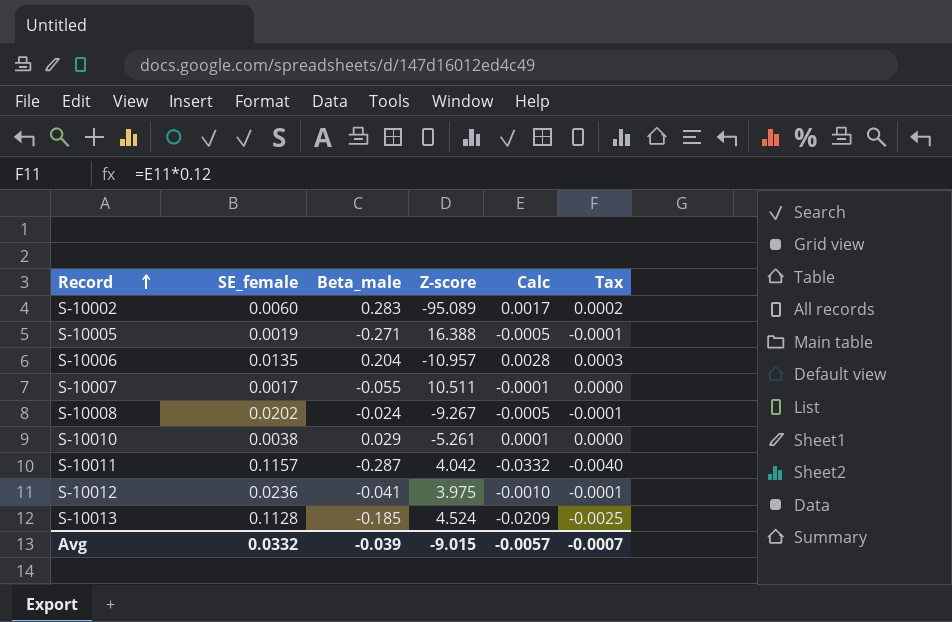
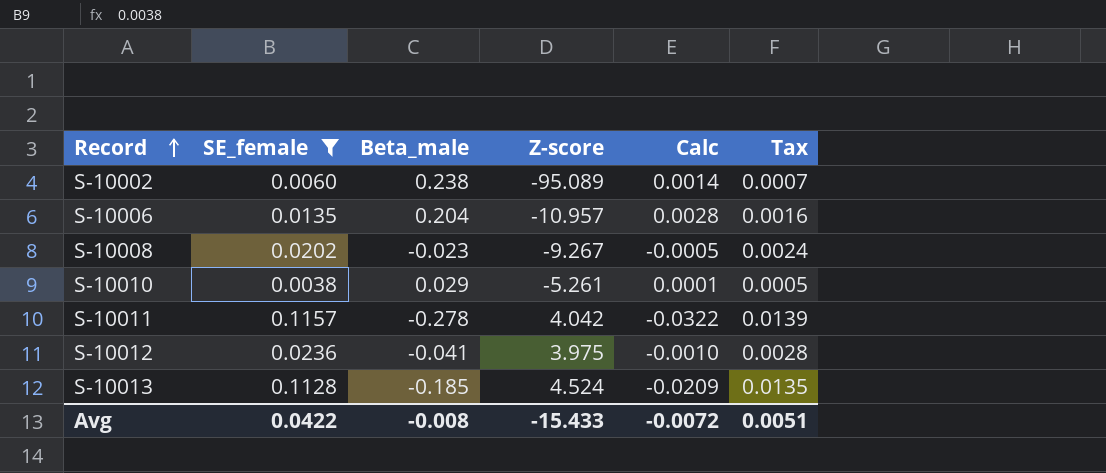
filter: none -> SE_female >= 0.0038
column Tax | formula: [Calc] * 0.12 -> [SE_female] * 0.12
S-10002 | Beta_male: 0.283 -> 0.238
S-10002 | Calc: 0.0017 -> 0.0014
S-10008 | Beta_male: -0.024 -> -0.023
S-10011 | Beta_male: -0.287 -> -0.278
S-10011 | Calc: -0.0332 -> -0.0322
Avg | SE_female: 0.0332 -> 0.0422
Avg | Beta_male: -0.039 -> -0.008
Avg | Z-score: -9.015 -> -15.433
Avg | Calc: -0.0057 -> -0.0072
Avg | Tax: -0.0007 -> 0.0051

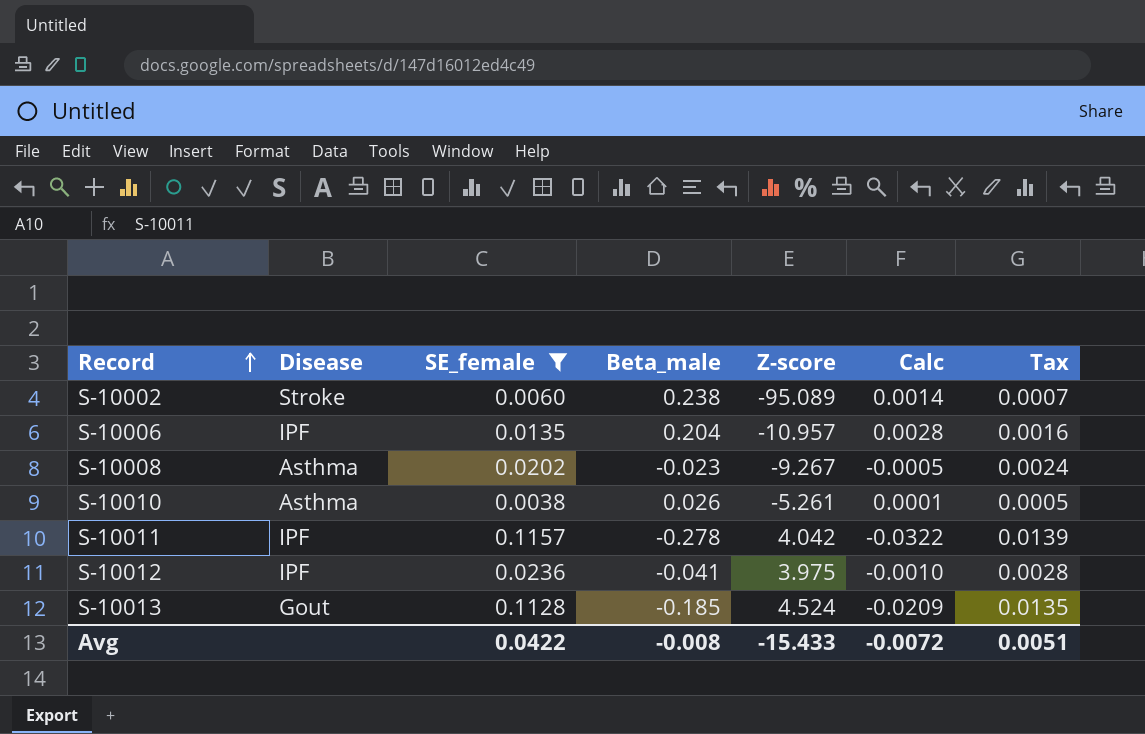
column Disease | position: none -> 2
S-10010 | Beta_male: 0.029 -> 0.026

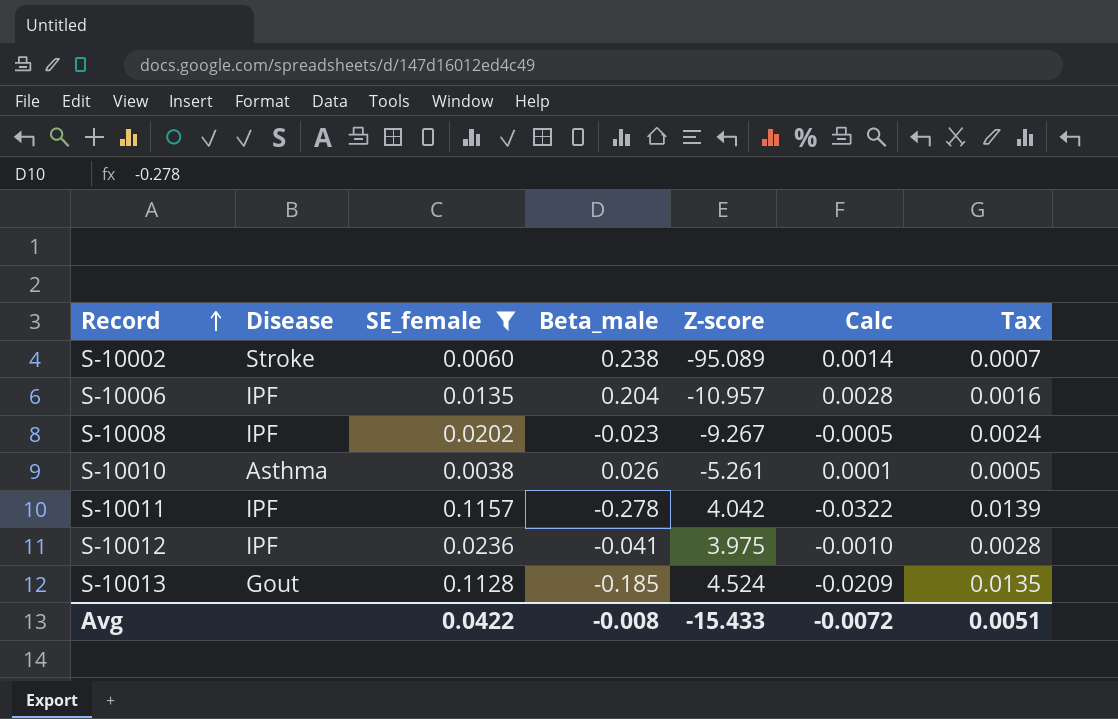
S-10008 | Disease: Asthma -> IPF

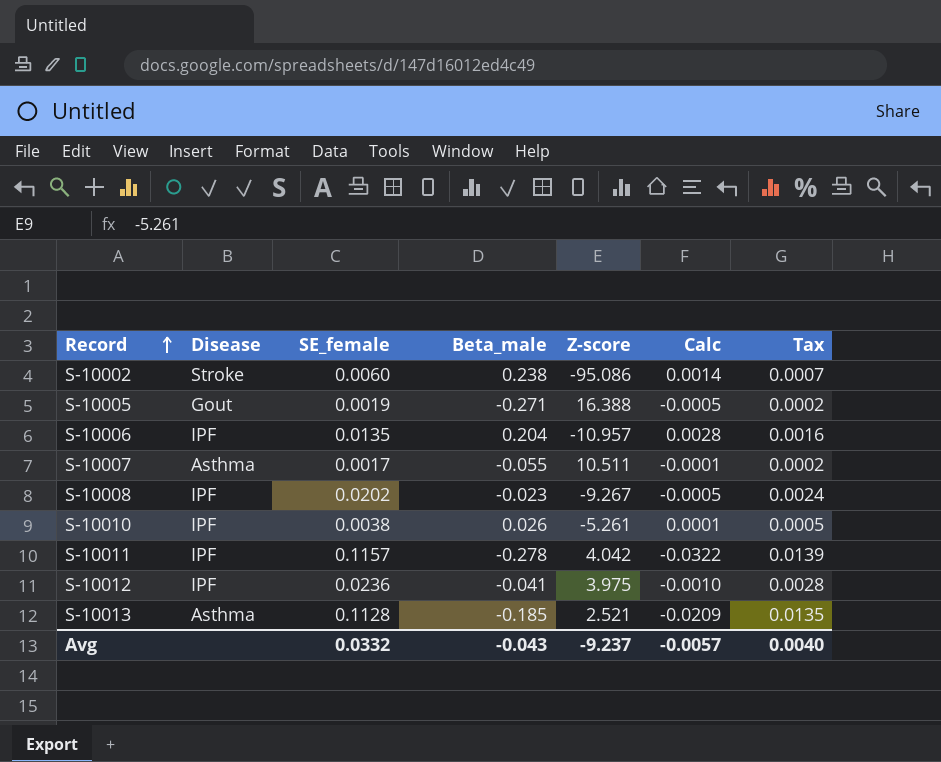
filter: SE_female >= 0.0038 -> none
S-10002 | Z-score: -95.089 -> -95.086
S-10010 | Disease: Asthma -> IPF
S-10013 | Disease: Gout -> Asthma
S-10013 | Z-score: 4.524 -> 2.521
Avg | SE_female: 0.0422 -> 0.0332
Avg | Beta_male: -0.008 -> -0.043
Avg | Z-score: -15.433 -> -9.237
Avg | Calc: -0.0072 -> -0.0057
Avg | Tax: 0.0051 -> 0.0040

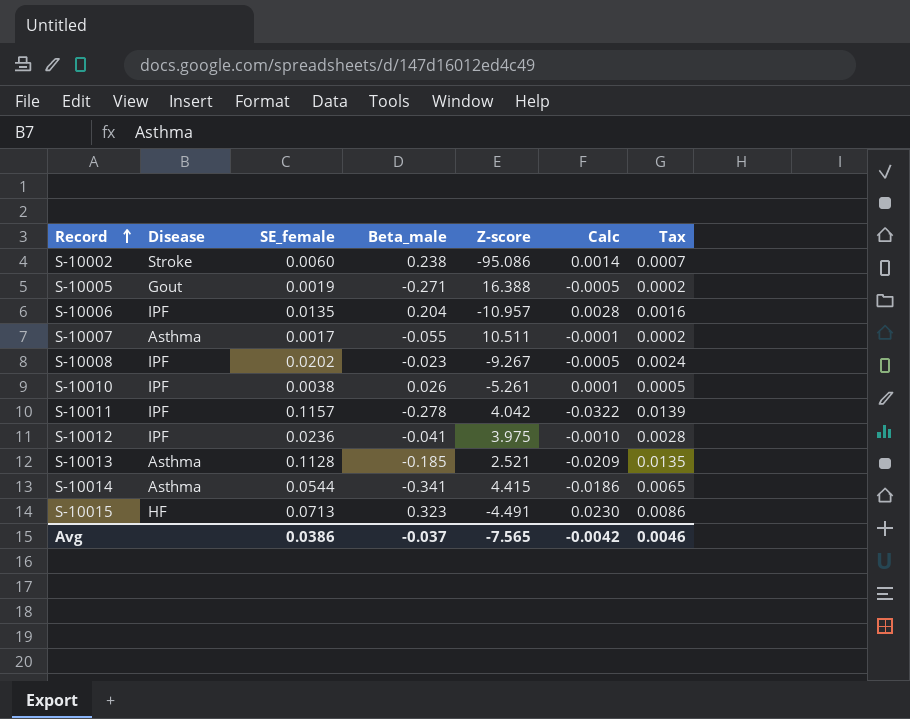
row S-10014: none -> Asthma | 0.0544 | -0.341 | 4.415 | -0.0186 | 0.0065
row S-10015: none -> HF | 0.0713 | 0.323 | -4.491 | 0.0230 | 0.0086
Avg | SE_female: 0.0332 -> 0.0386
Avg | Beta_male: -0.043 -> -0.037
Avg | Z-score: -9.237 -> -7.565
Avg | Calc: -0.0057 -> -0.0042
Avg | Tax: 0.0040 -> 0.0046

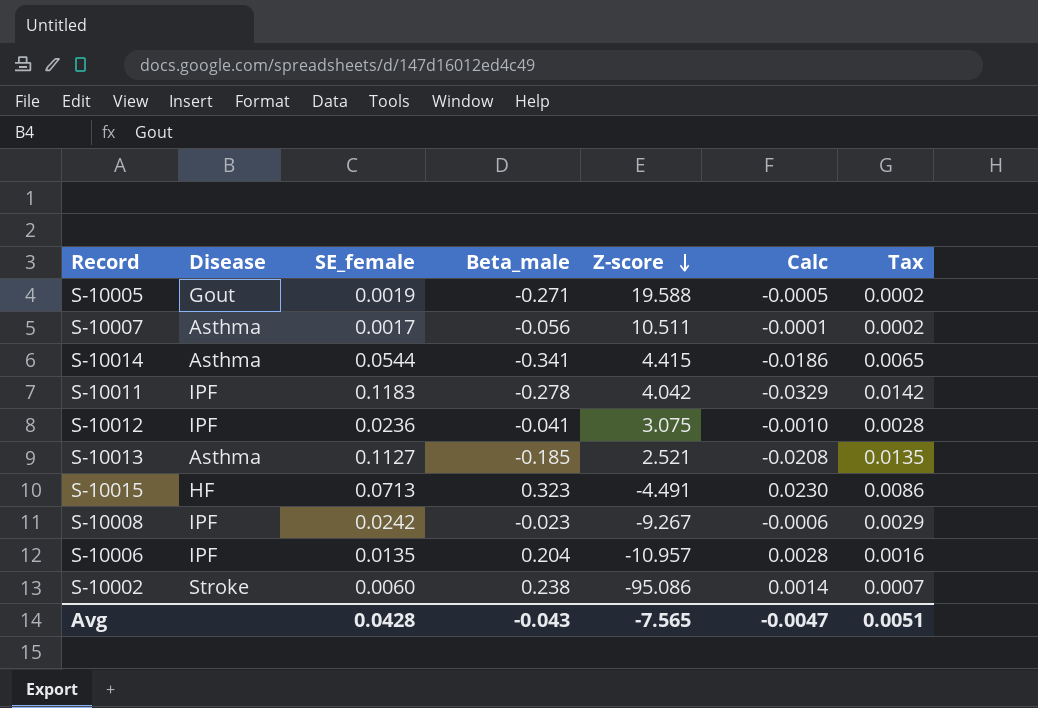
row order: Record ascending -> Z-score descending
row S-10010: IPF | 0.0038 | 0.026 | -5.261 | 0.0001 | 0.0005 -> none
S-10005 | Z-score: 16.388 -> 19.588
S-10007 | Beta_male: -0.055 -> -0.056
S-10011 | SE_female: 0.1157 -> 0.1183
S-10011 | Calc: -0.0322 -> -0.0329
S-10011 | Tax: 0.0139 -> 0.0142
S-10012 | Z-score: 3.975 -> 3.075
S-10013 | SE_female: 0.1128 -> 0.1127
S-10013 | Calc: -0.0209 -> -0.0208
S-10008 | SE_female: 0.0202 -> 0.0242
S-10008 | Calc: -0.0005 -> -0.0006
S-10008 | Tax: 0.0024 -> 0.0029
Avg | SE_female: 0.0386 -> 0.0428
Avg | Beta_male: -0.037 -> -0.043
Avg | Calc: -0.0042 -> -0.0047
Avg | Tax: 0.0046 -> 0.0051

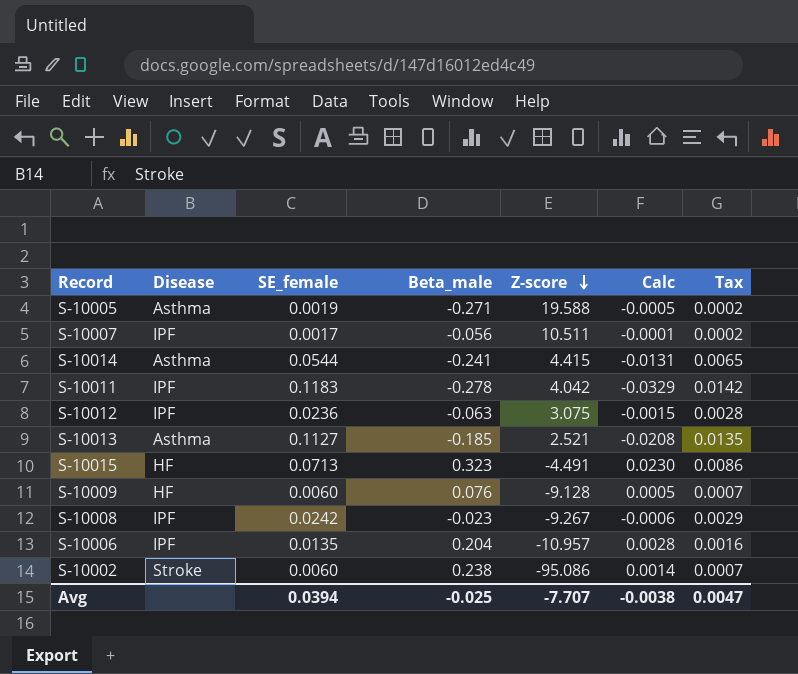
S-10005 | Disease: Gout -> Asthma
S-10007 | Disease: Asthma -> IPF
S-10014 | Beta_male: -0.341 -> -0.241
S-10014 | Calc: -0.0186 -> -0.0131
S-10012 | Beta_male: -0.041 -> -0.063
S-10012 | Calc: -0.0010 -> -0.0015
row S-10009: none -> HF | 0.0060 | 0.076 | -9.128 | 0.0005 | 0.0007
Avg | SE_female: 0.0428 -> 0.0394
Avg | Beta_male: -0.043 -> -0.025
Avg | Z-score: -7.565 -> -7.707
Avg | Calc: -0.0047 -> -0.0038
Avg | Tax: 0.0051 -> 0.0047

